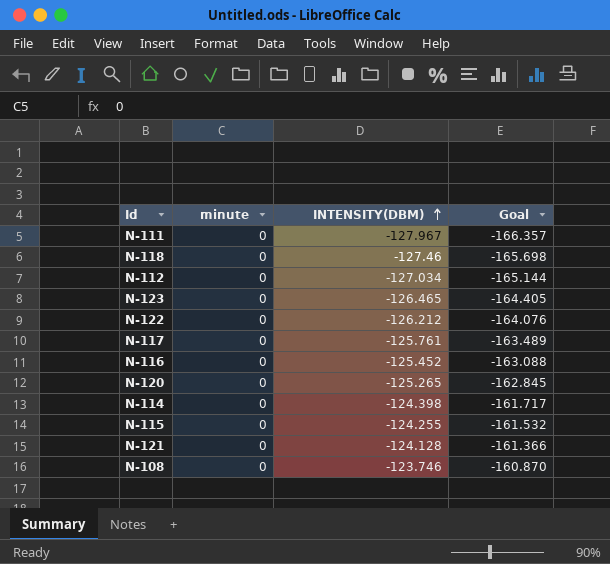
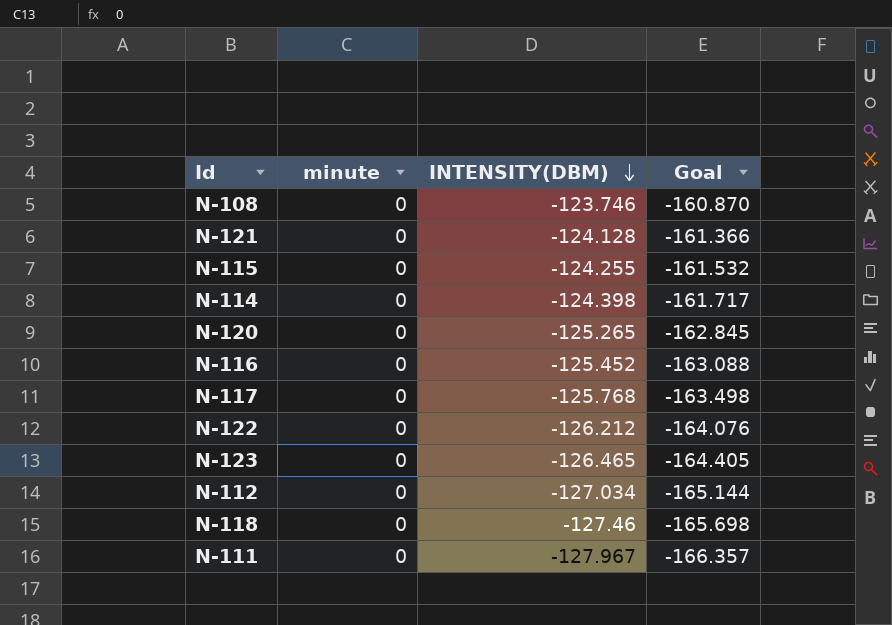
row order: INTENSITY(DBM) ascending -> INTENSITY(DBM) descending
N-117 | INTENSITY(DBM): -125.761 -> -125.768
N-117 | Goal: -163.489 -> -163.498

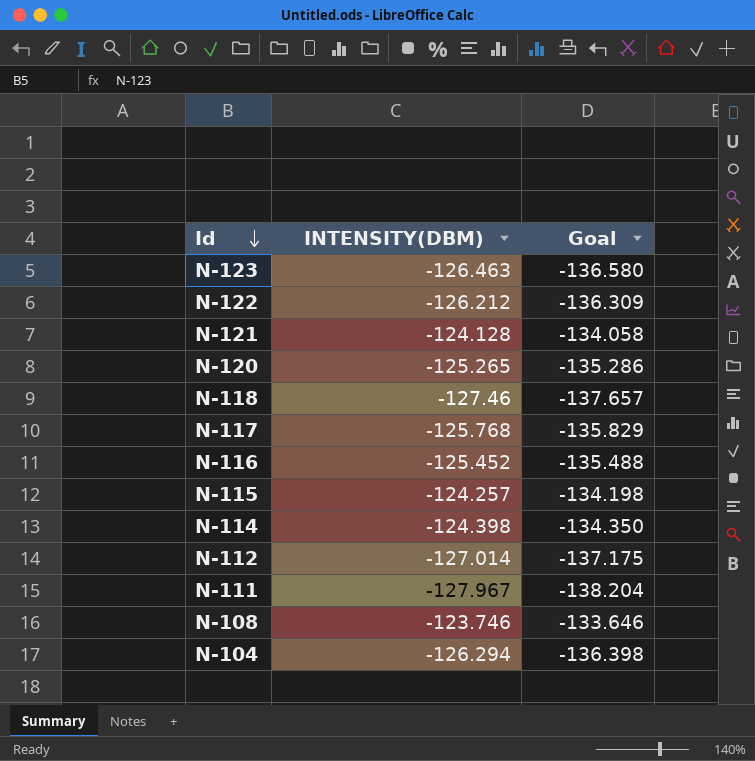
row order: INTENSITY(DBM) descending -> Id descending
column minute | position: 2 -> none
column Goal | formula: [INTENSITY(DBM)] * 1.3 -> [INTENSITY(DBM)] * 1.08
N-123 | INTENSITY(DBM): -126.465 -> -126.463
N-115 | INTENSITY(DBM): -124.255 -> -124.257
N-112 | INTENSITY(DBM): -127.034 -> -127.014
row N-104: none -> -126.294 | -136.398

